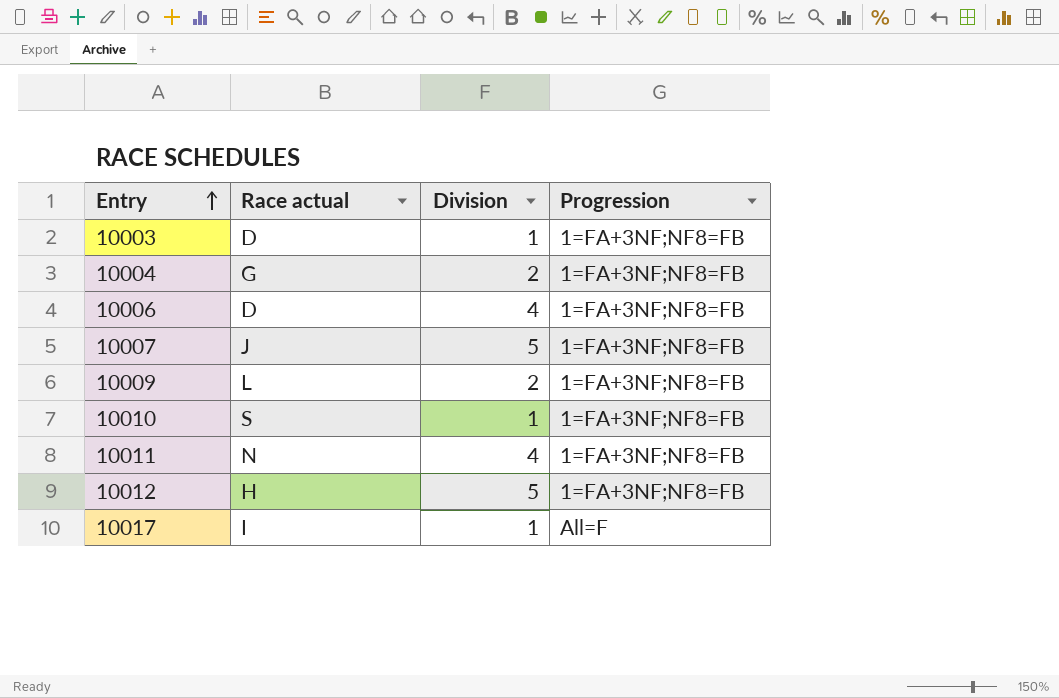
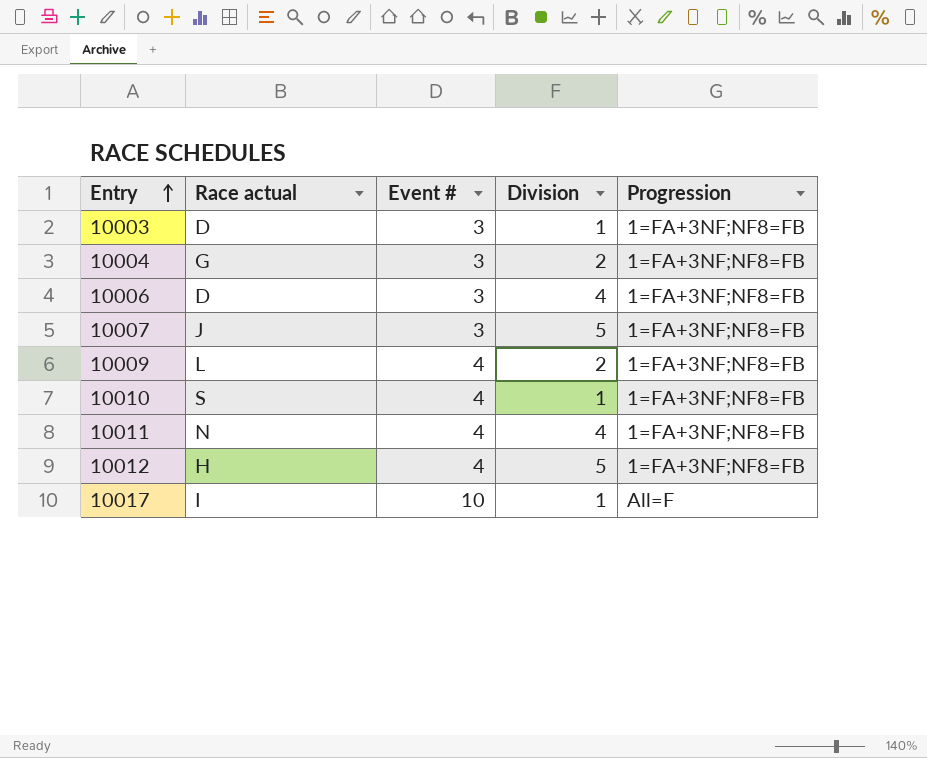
column Event # | position: none -> 3

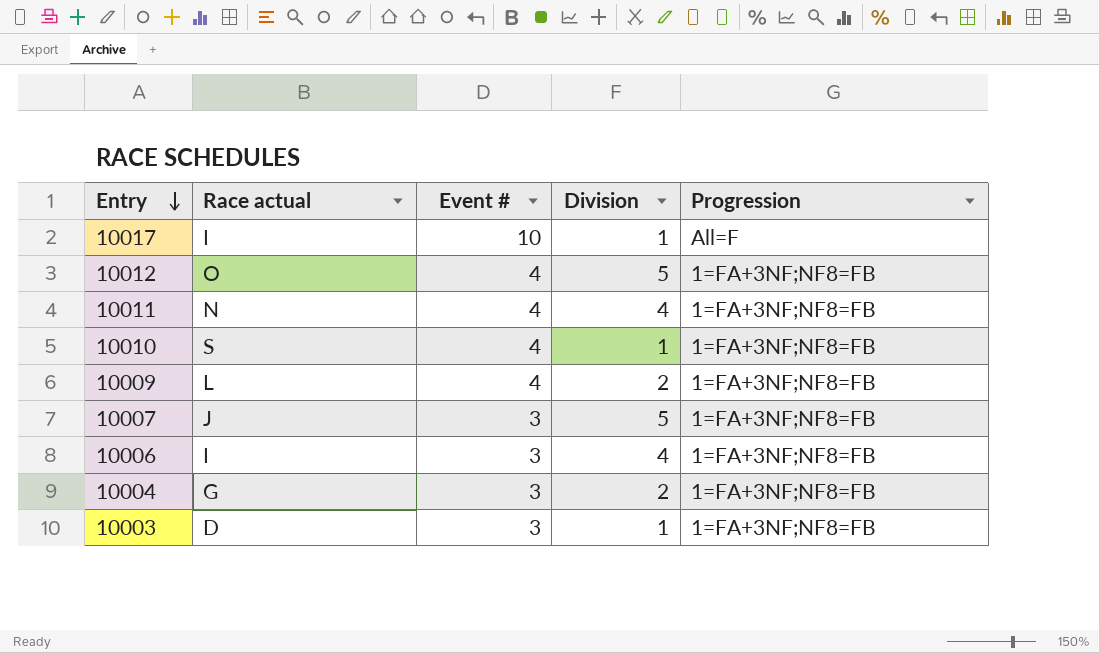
row order: Entry ascending -> Entry descending
10012 | Race actual: H -> O
10006 | Race actual: D -> I

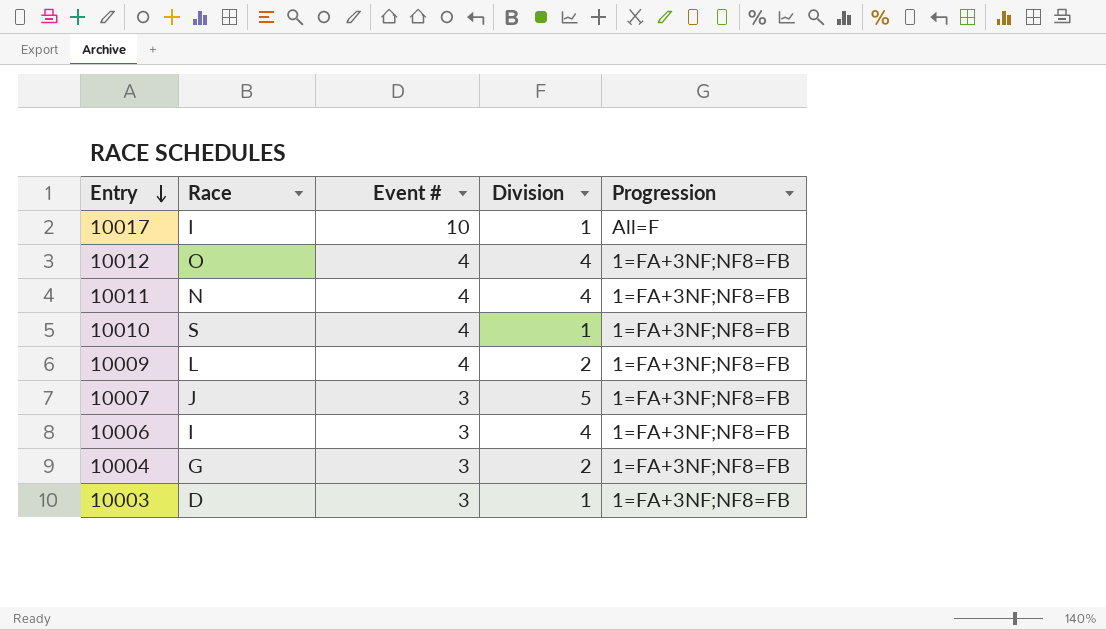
column name: Race actual -> Race
10012 | Division: 5 -> 4

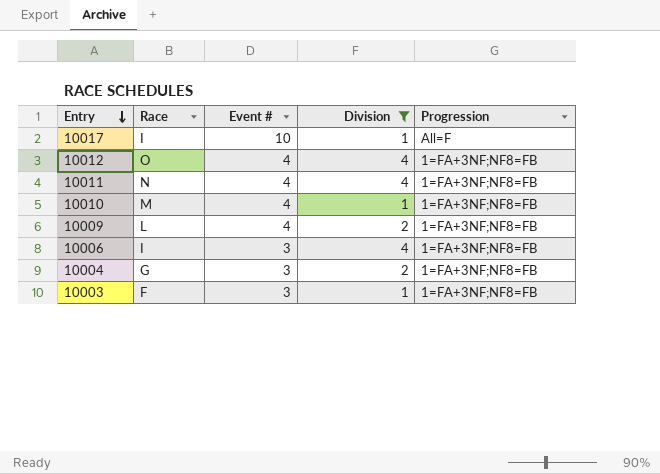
filter: none -> Division != 5
10010 | Race: S -> M
10003 | Race: D -> F

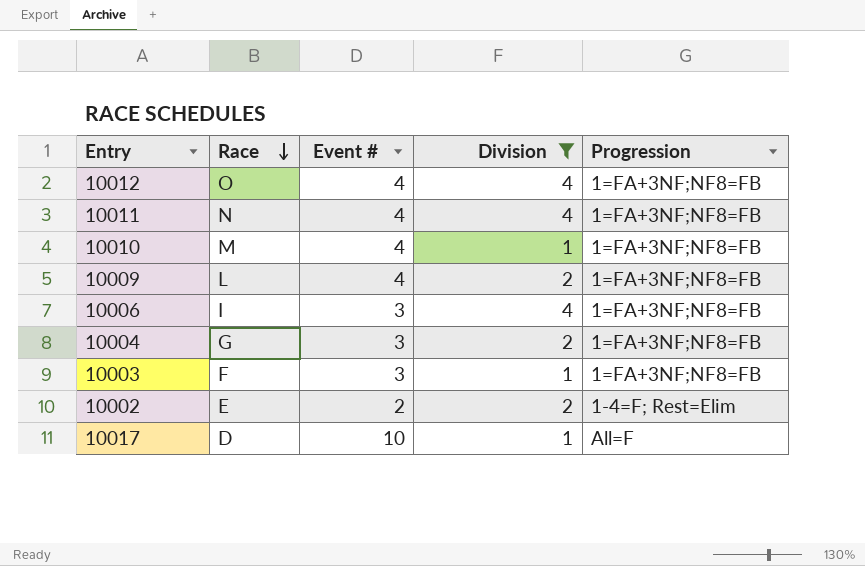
row order: Entry descending -> Race descending
row 10002: none -> E | 2 | 2 | 1-4=F; Rest=Elim
10017 | Race: I -> D

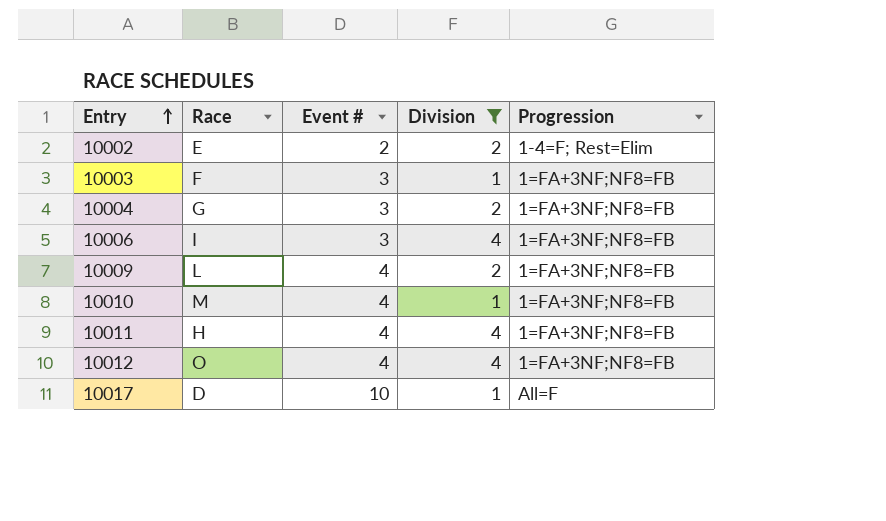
row order: Race descending -> Entry ascending
10011 | Race: N -> H

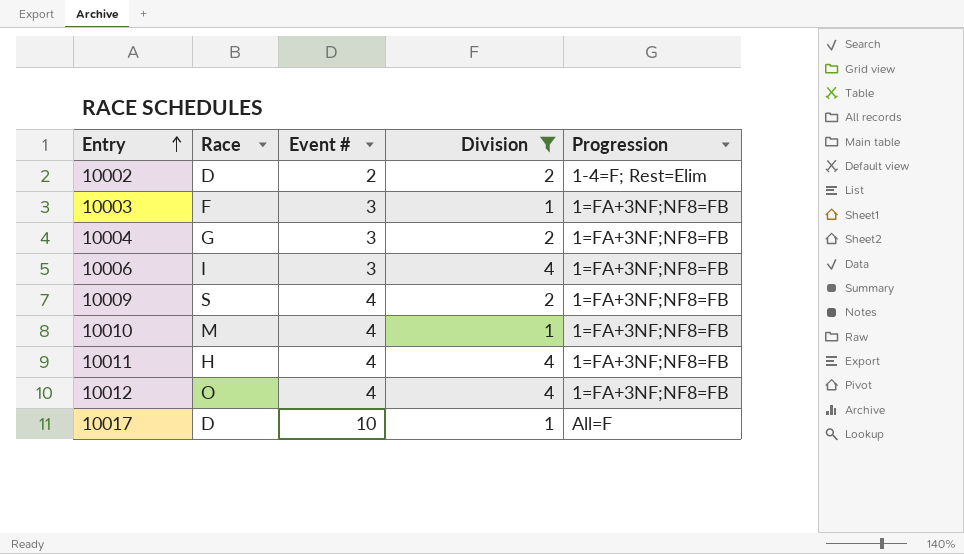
10002 | Race: E -> D
10009 | Race: L -> S

